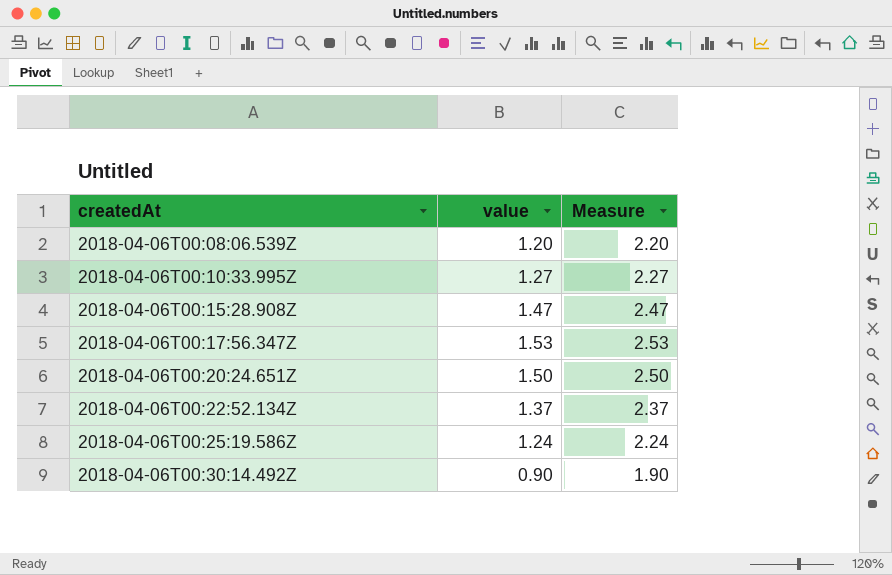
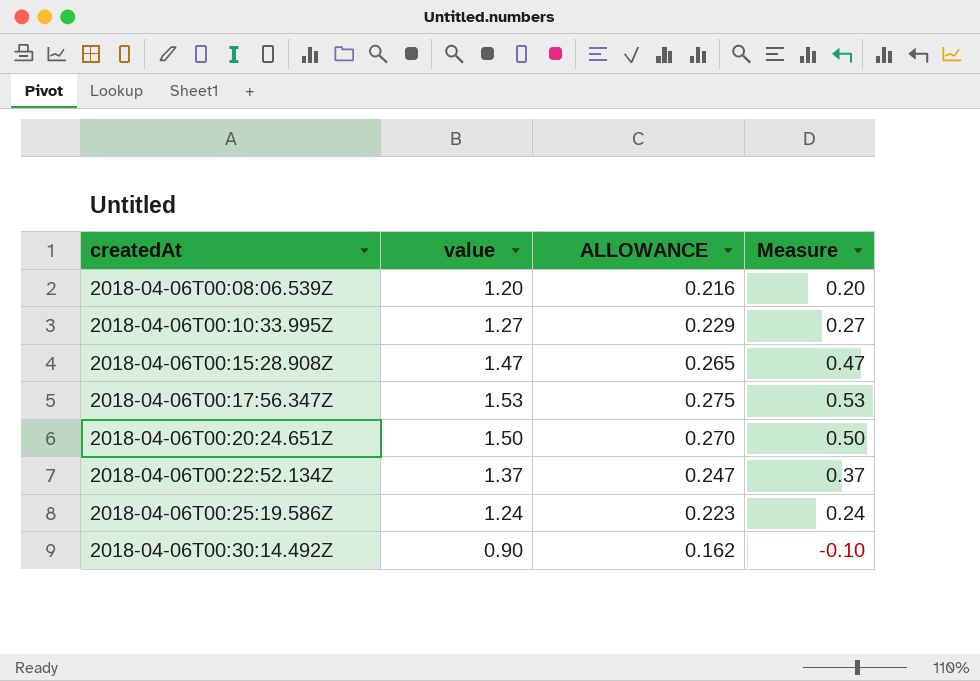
column ALLOWANCE | formula: none -> [value] * 0.18
column Measure | formula: [value] + 1 -> [value] - 1

